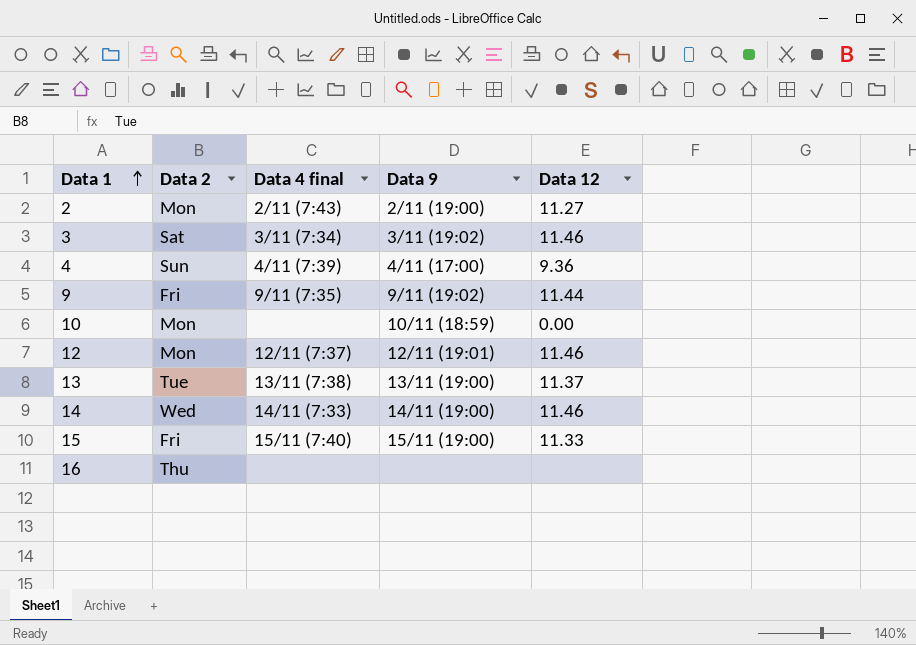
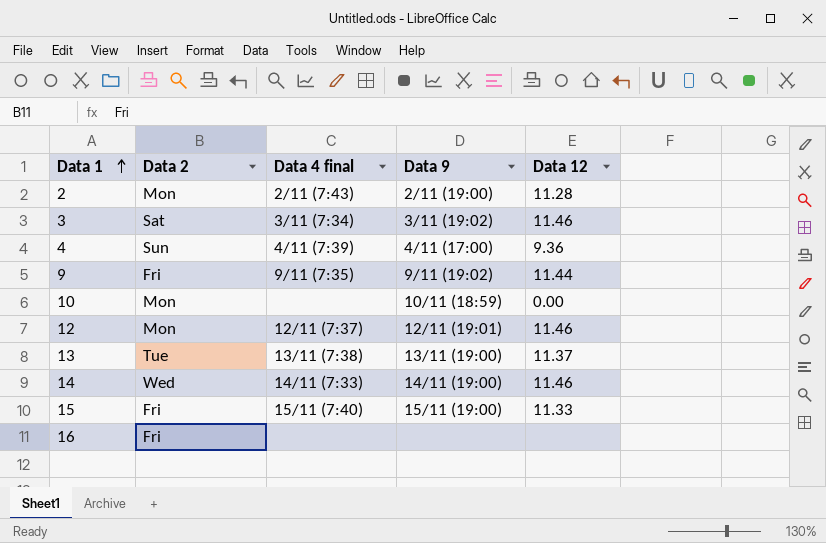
2 | Data 12: 11.27 -> 11.28
16 | Data 2: Thu -> Fri

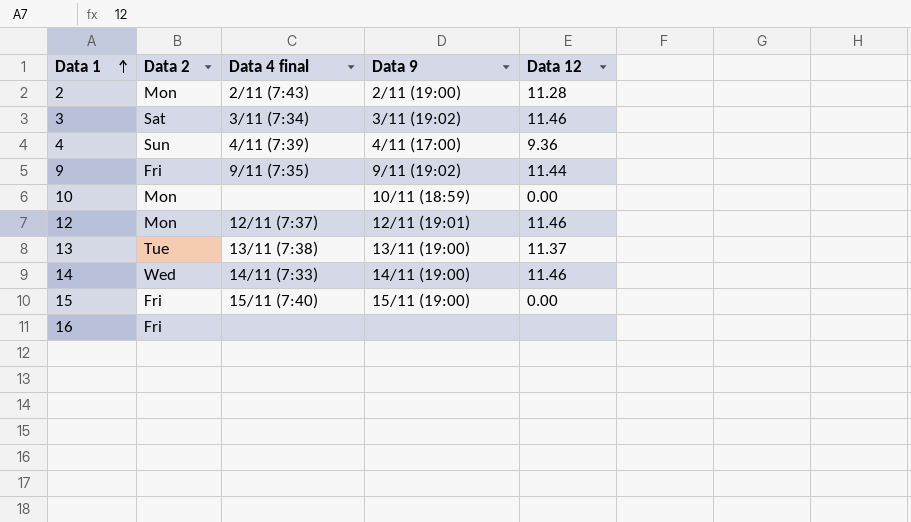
15 | Data 12: 11.33 -> 0.00

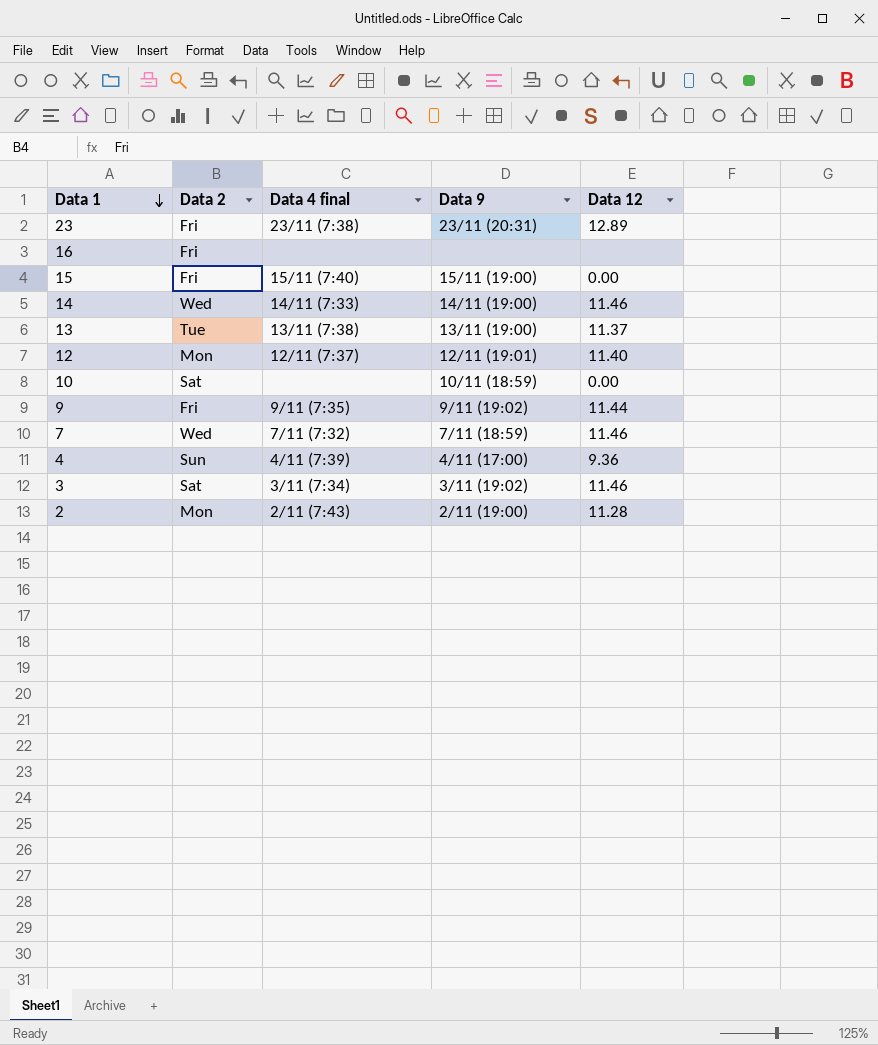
row order: Data 1 ascending -> Data 1 descending
row 23: none -> Fri | 23/11 (7:38) | 23/11 (20:31) | 12.89
12 | Data 12: 11.46 -> 11.40
10 | Data 2: Mon -> Sat
row 7: none -> Wed | 7/11 (7:32) | 7/11 (18:59) | 11.46

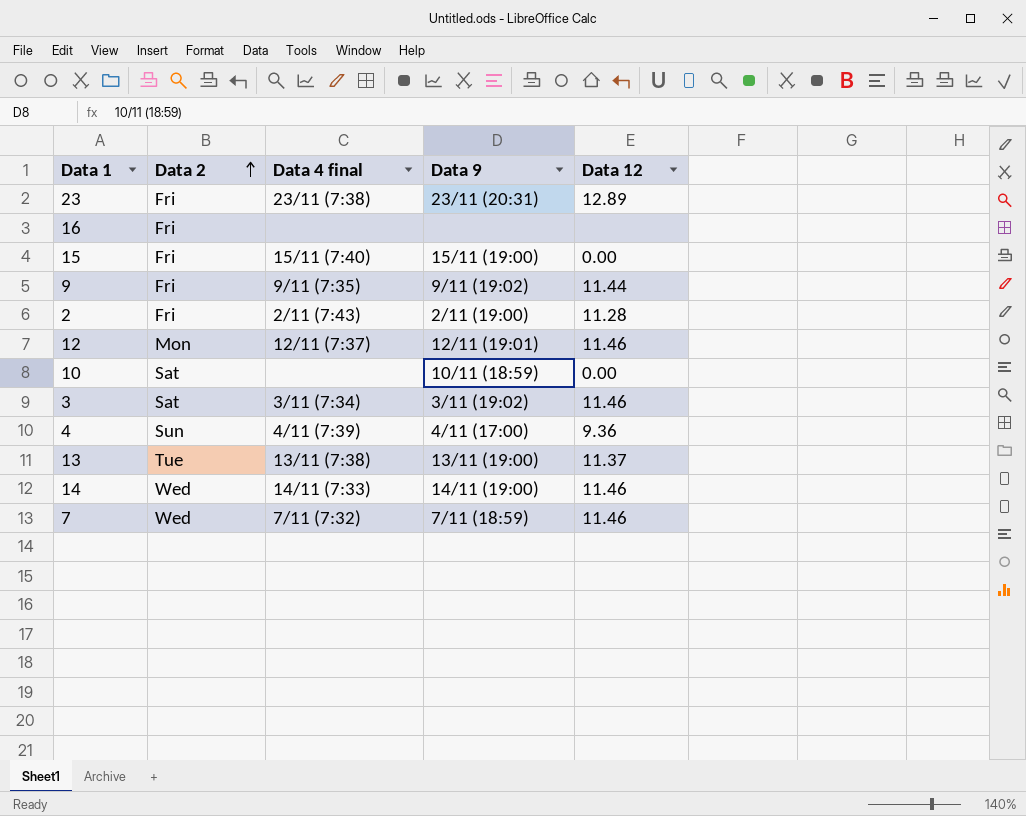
row order: Data 1 descending -> Data 2 ascending
2 | Data 2: Mon -> Fri
12 | Data 12: 11.40 -> 11.46

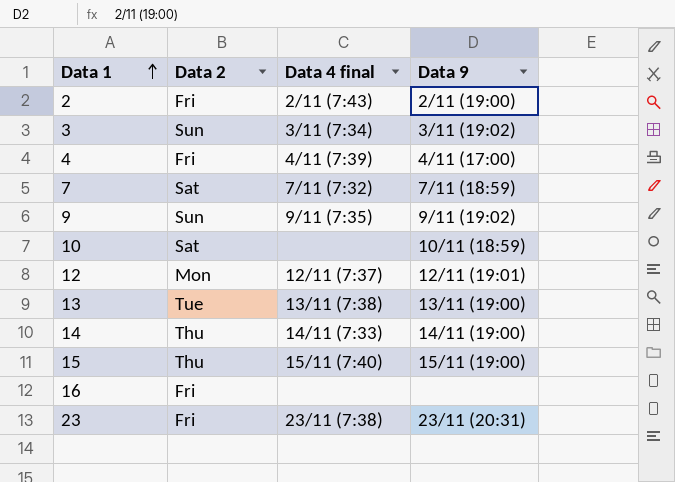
row order: Data 2 ascending -> Data 1 ascending
column Data 12 | position: 5 -> none
3 | Data 2: Sat -> Sun
4 | Data 2: Sun -> Fri
7 | Data 2: Wed -> Sat
9 | Data 2: Fri -> Sun
14 | Data 2: Wed -> Thu
15 | Data 2: Fri -> Thu

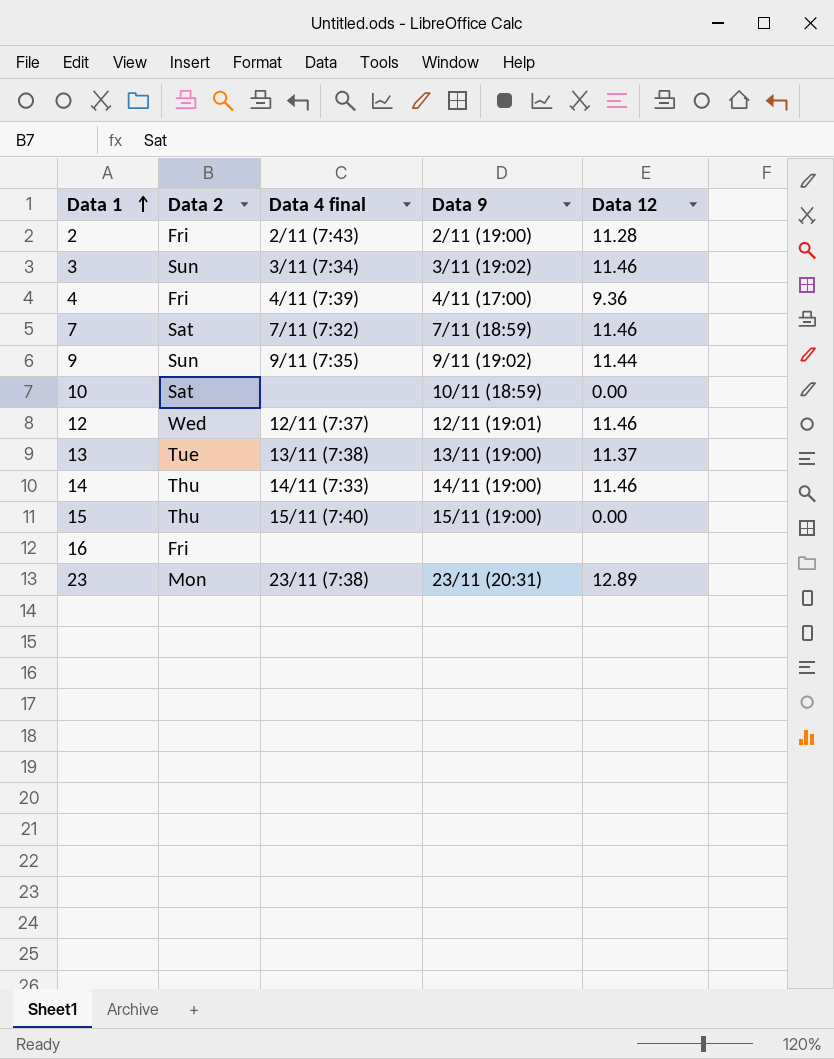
column Data 12 | position: none -> 5
12 | Data 2: Mon -> Wed
23 | Data 2: Fri -> Mon

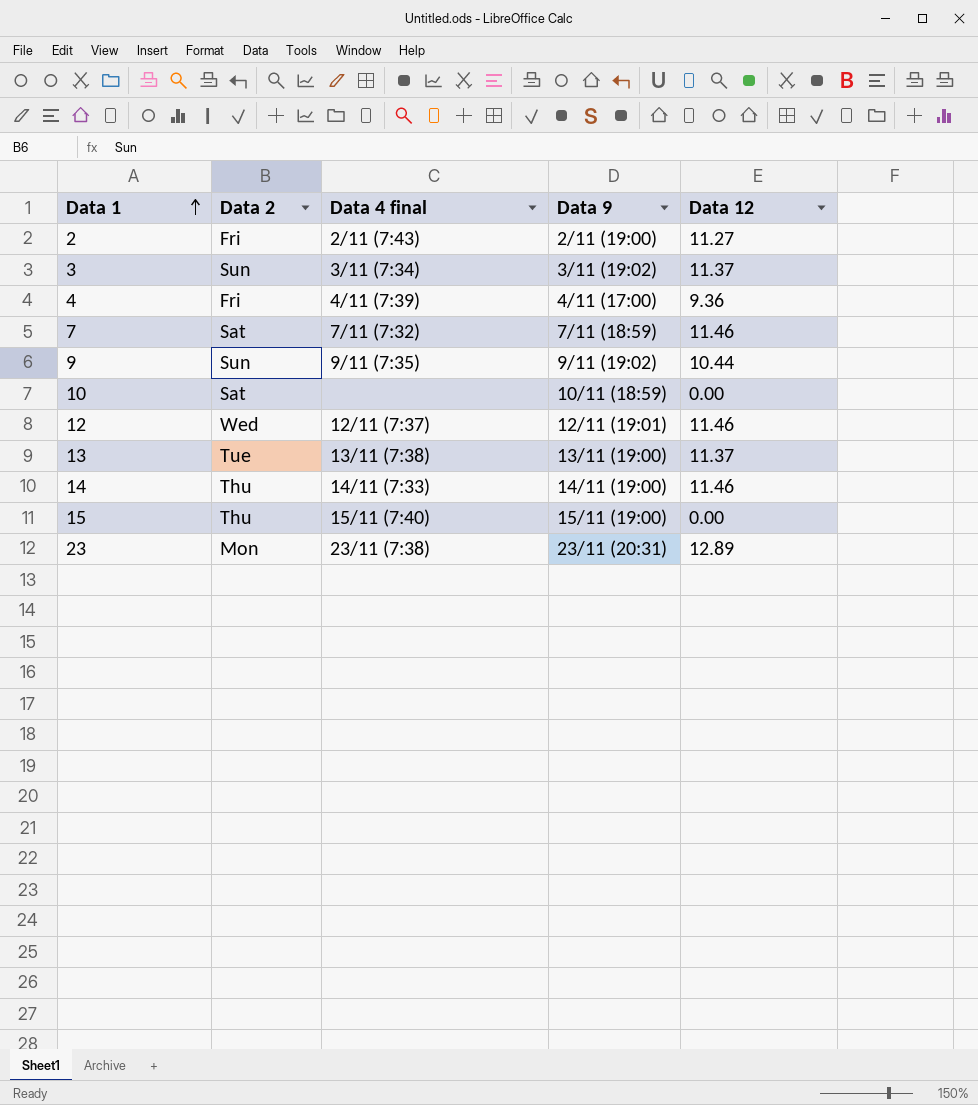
row 16: Fri | none | none | none -> none
2 | Data 12: 11.28 -> 11.27
3 | Data 12: 11.46 -> 11.37
9 | Data 12: 11.44 -> 10.44

